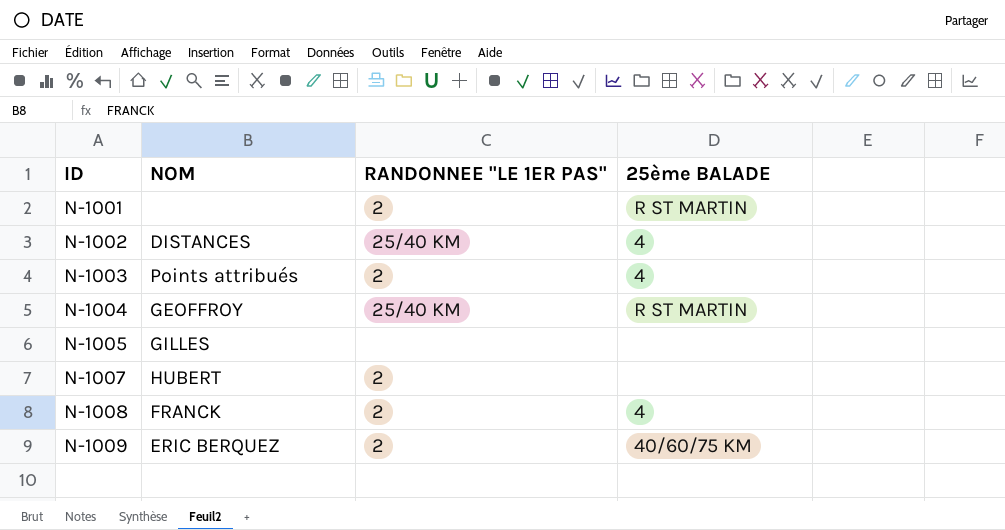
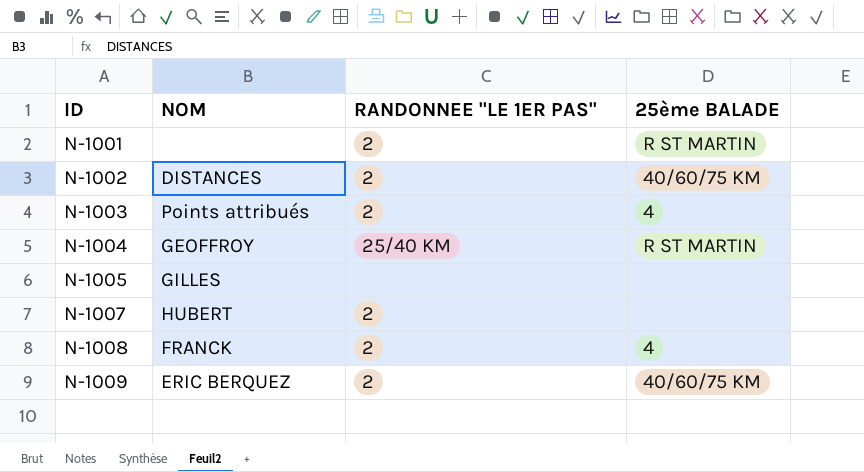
N-1002 | RANDONNEE "LE 1ER PAS": 25/40 KM -> 2
N-1002 | 25ème BALADE: 4 -> 40/60/75 KM

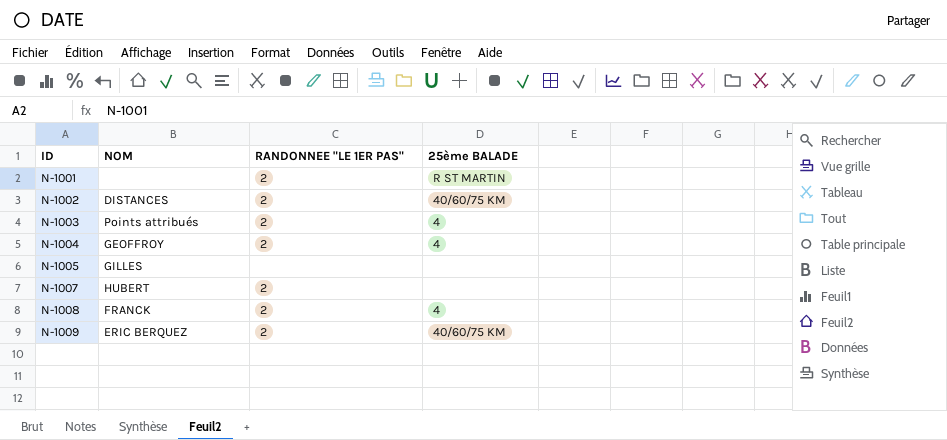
N-1004 | RANDONNEE "LE 1ER PAS": 25/40 KM -> 2
N-1004 | 25ème BALADE: R ST MARTIN -> 4

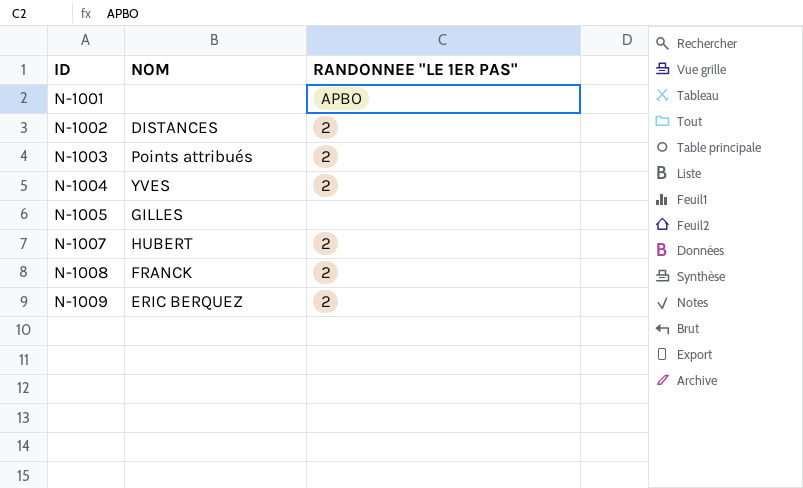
column 25ème BALADE | position: 4 -> none
N-1001 | RANDONNEE "LE 1ER PAS": 2 -> APBO
N-1004 | NOM: GEOFFROY -> YVES

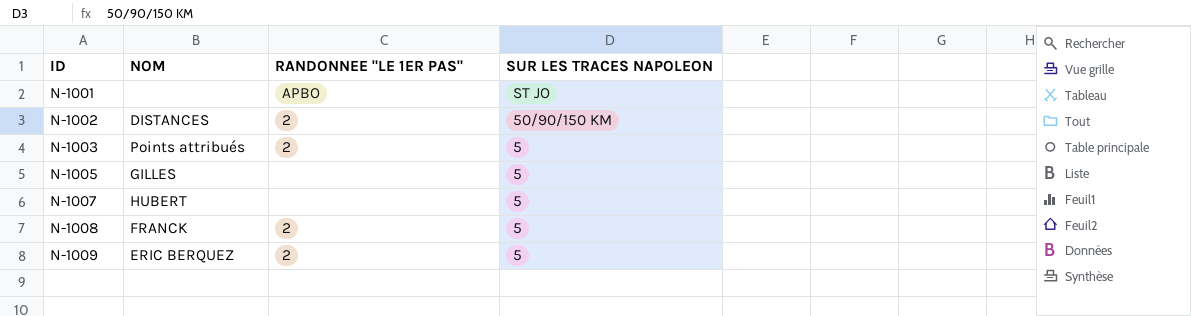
column SUR LES TRACES NAPOLEON | position: none -> 4
row N-1004: YVES | 2 -> none
N-1007 | RANDONNEE "LE 1ER PAS": 2 -> none

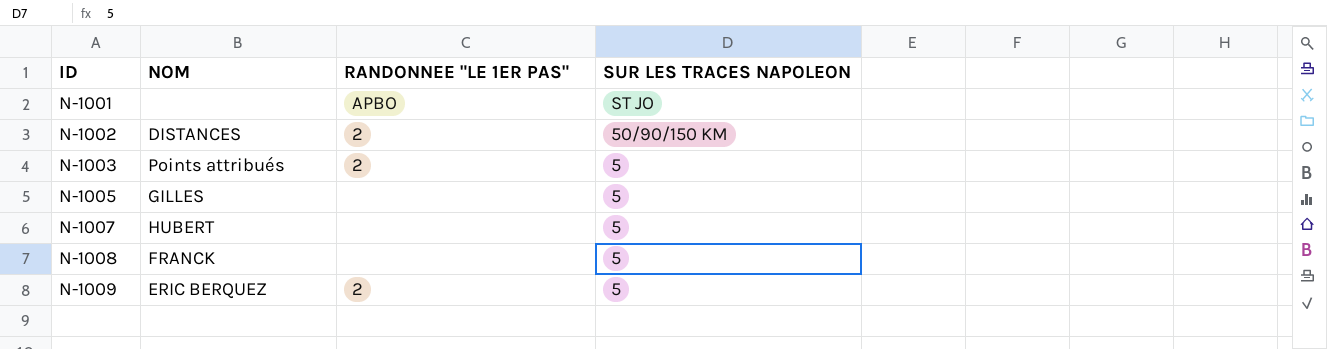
N-1008 | RANDONNEE "LE 1ER PAS": 2 -> none

